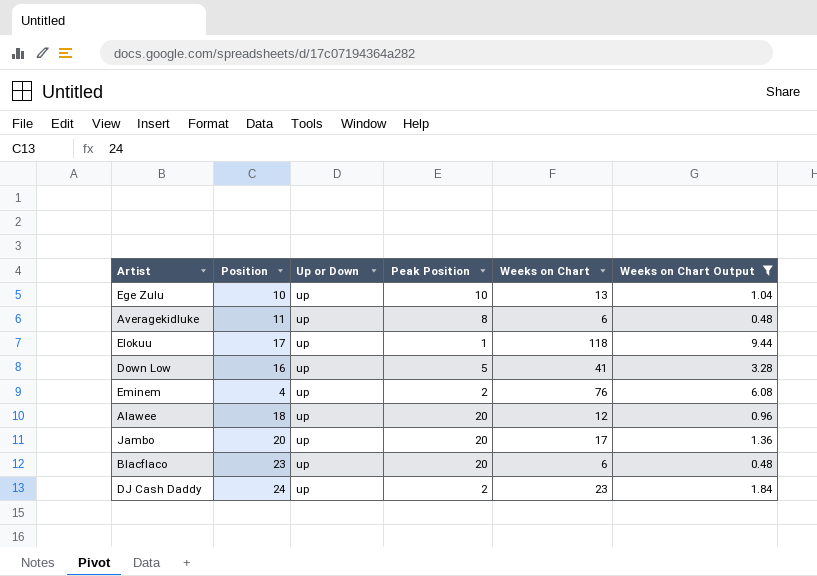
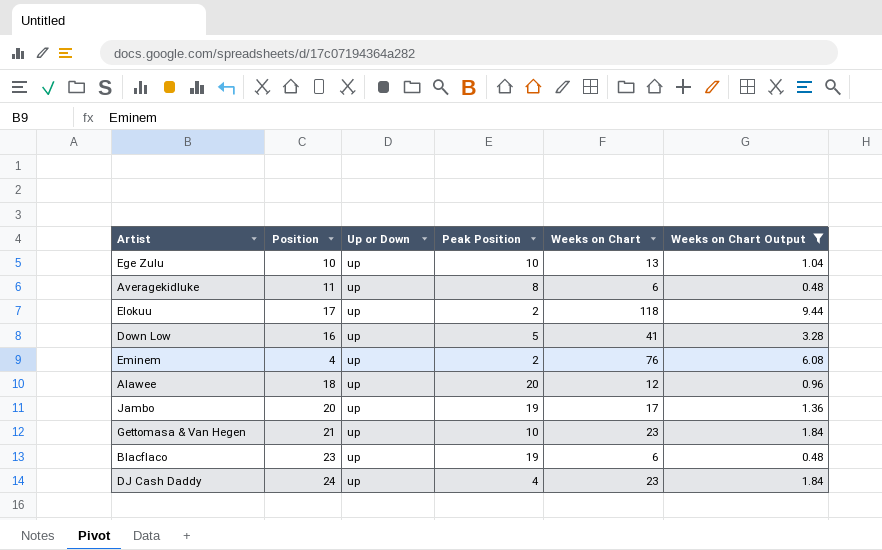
Elokuu | Peak Position: 1 -> 2
Jambo | Peak Position: 20 -> 19
row Gettomasa & Van Hegen: none -> 21 | up | 10 | 23 | 1.84
Blacflaco | Peak Position: 20 -> 19
DJ Cash Daddy | Peak Position: 2 -> 4

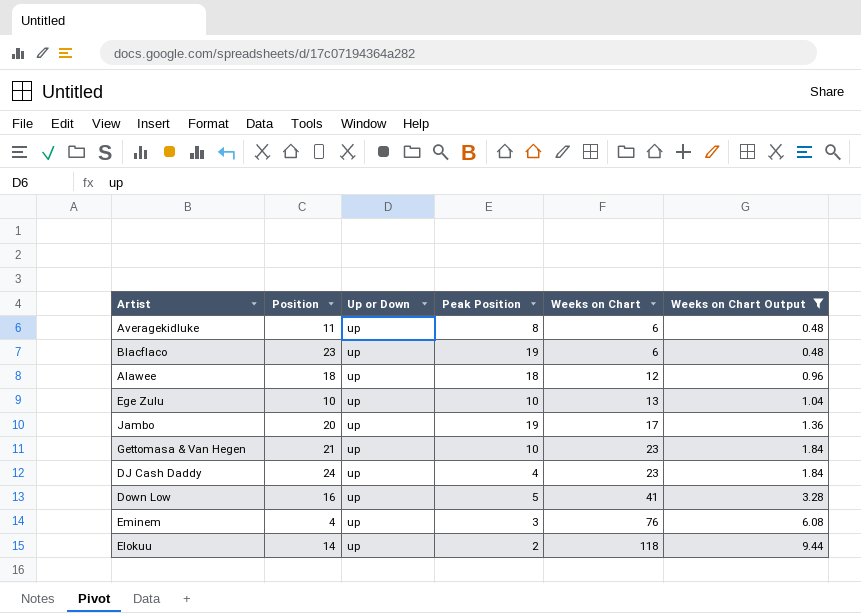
row order: none -> Weeks on Chart ascending
Alawee | Peak Position: 20 -> 18
Eminem | Peak Position: 2 -> 3
Elokuu | Position: 17 -> 14

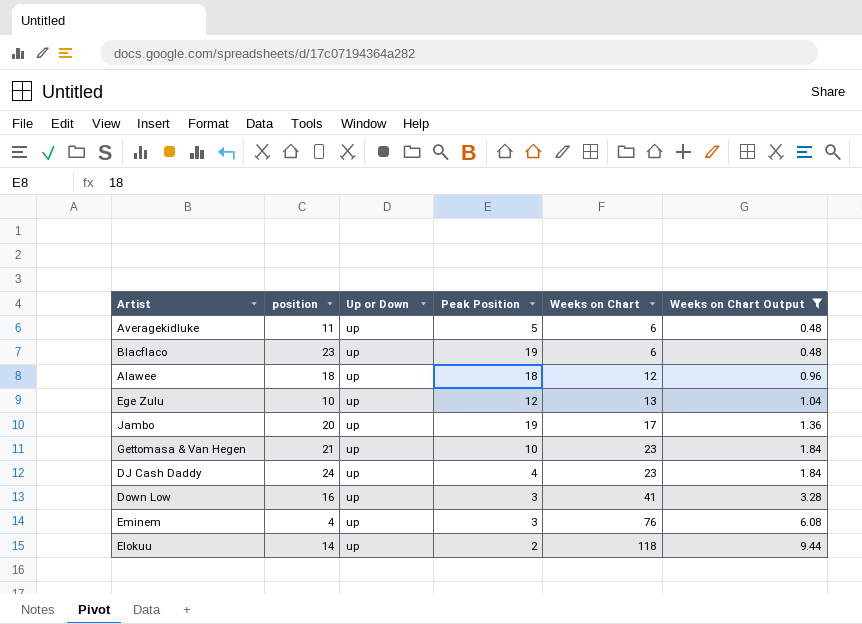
column name: Position -> position
Averagekidluke | Peak Position: 8 -> 5
Ege Zulu | Peak Position: 10 -> 12
Down Low | Peak Position: 5 -> 3

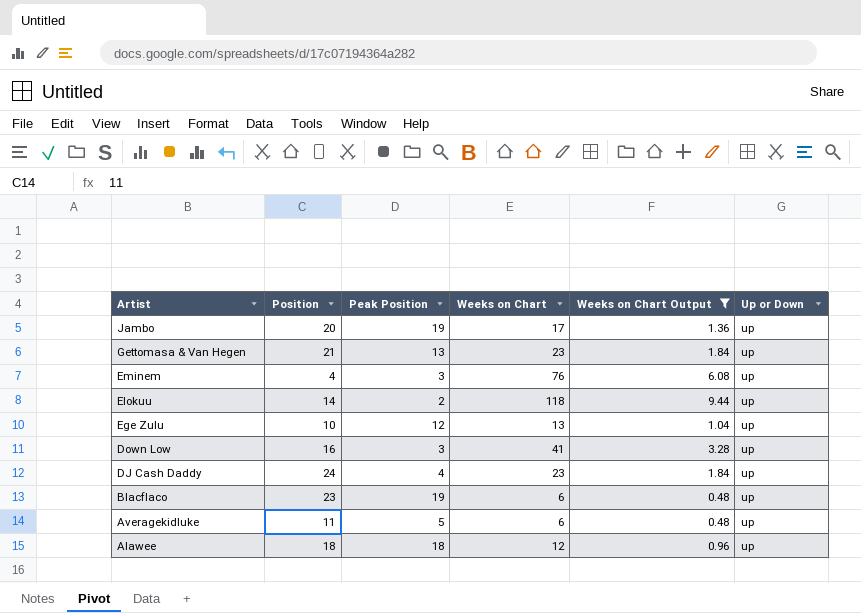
row order: Weeks on Chart ascending -> Artist descending
column name: position -> Position
column Up or Down | position: 3 -> 6
Gettomasa & Van Hegen | Peak Position: 10 -> 13

